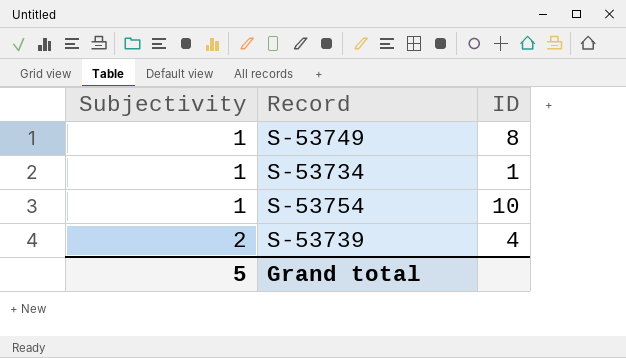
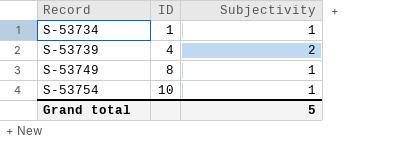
row order: Subjectivity ascending -> Record ascending
column Subjectivity | position: 1 -> 3

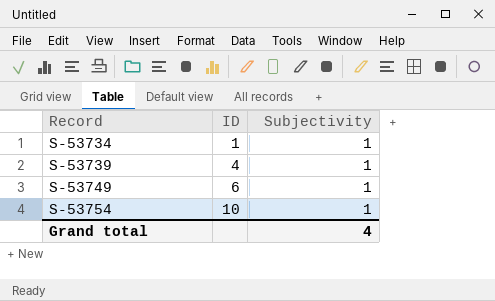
S-53739 | Subjectivity: 2 -> 1
S-53749 | ID: 8 -> 6
Grand total | Subjectivity: 5 -> 4

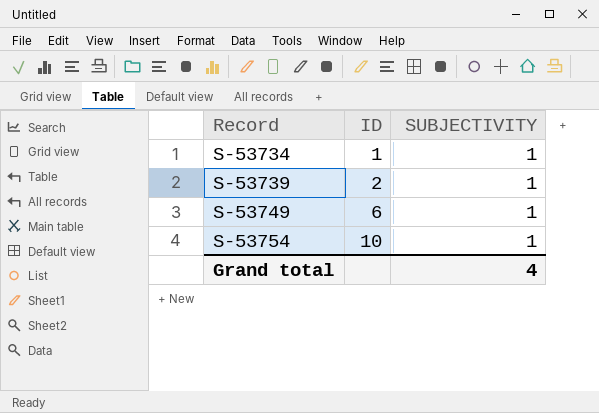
column name: Subjectivity -> SUBJECTIVITY
S-53739 | ID: 4 -> 2

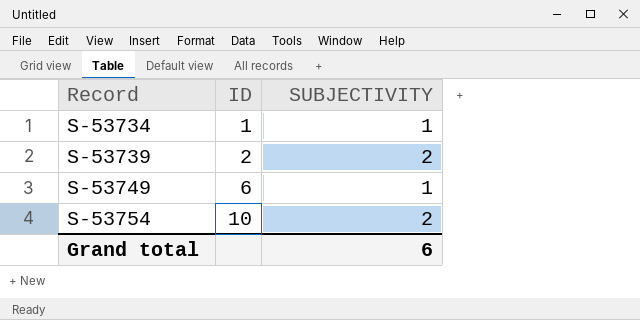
S-53739 | SUBJECTIVITY: 1 -> 2
S-53754 | SUBJECTIVITY: 1 -> 2
Grand total | SUBJECTIVITY: 4 -> 6

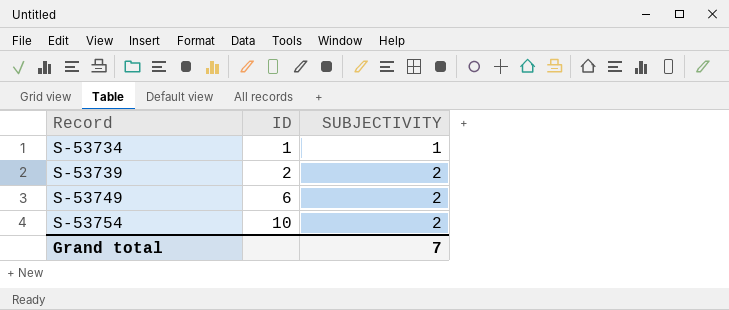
S-53749 | SUBJECTIVITY: 1 -> 2
Grand total | SUBJECTIVITY: 6 -> 7

